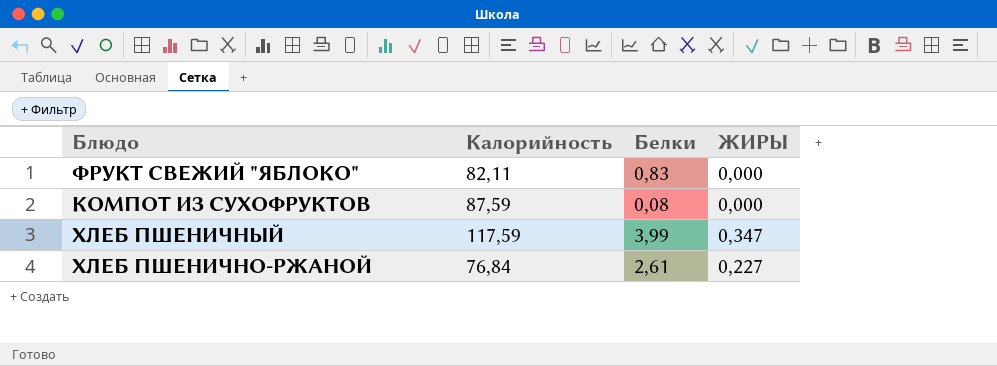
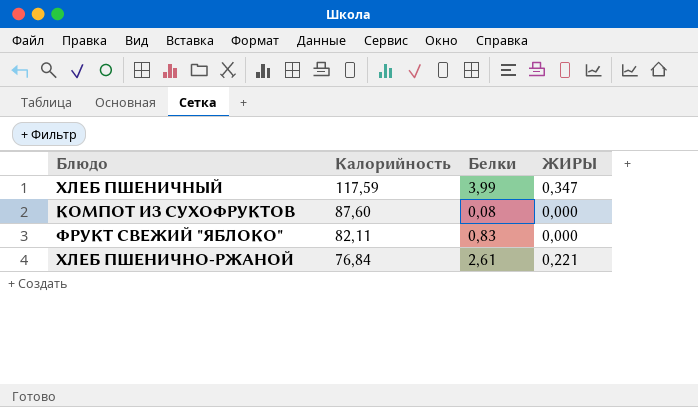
row order: none -> Калорийность descending
КОМПОТ ИЗ СУХОФРУКТОВ | Калорийность: 87,59 -> 87,60
ХЛЕБ ПШЕНИЧНО-РЖАНОЙ | ЖИРЫ: 0,227 -> 0,221

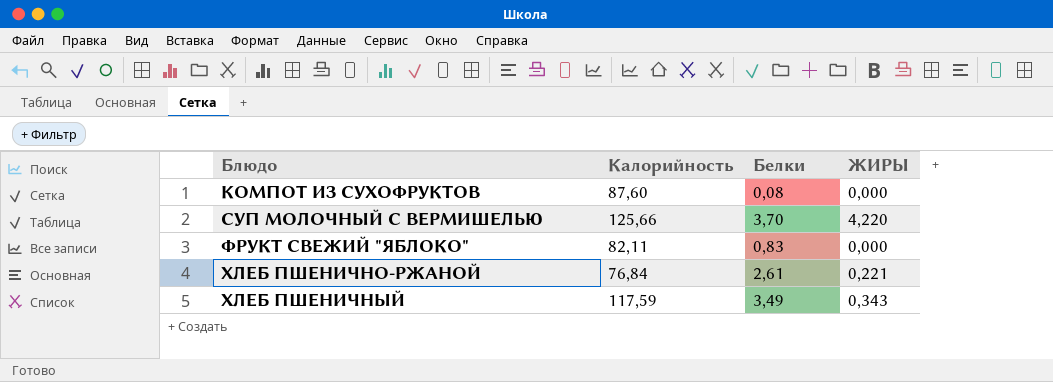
row order: Калорийность descending -> Блюдо ascending
row СУП МОЛОЧНЫЙ С ВЕРМИШЕЛЬЮ: none -> 125,66 | 3,70 | 4,220
ХЛЕБ ПШЕНИЧНЫЙ | Белки: 3,99 -> 3,49
ХЛЕБ ПШЕНИЧНЫЙ | ЖИРЫ: 0,347 -> 0,343

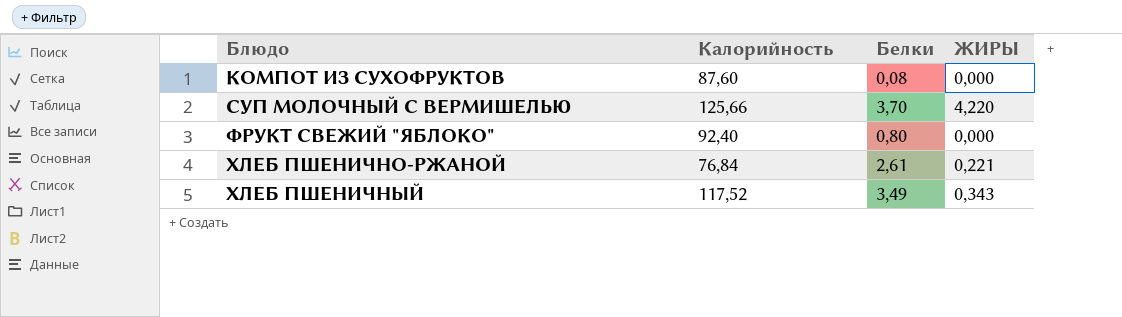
ФРУКТ СВЕЖИЙ "ЯБЛОКО" | Калорийность: 82,11 -> 92,40
ФРУКТ СВЕЖИЙ "ЯБЛОКО" | Белки: 0,83 -> 0,80
ХЛЕБ ПШЕНИЧНЫЙ | Калорийность: 117,59 -> 117,52

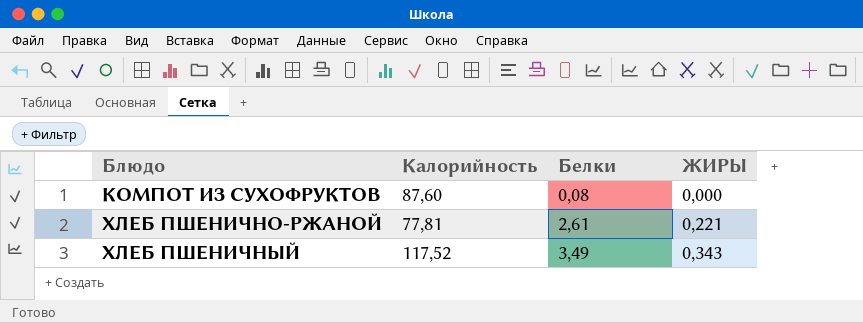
row СУП МОЛОЧНЫЙ С ВЕРМИШЕЛЬЮ: 125,66 | 3,70 | 4,220 -> none
row ФРУКТ СВЕЖИЙ "ЯБЛОКО": 92,40 | 0,80 | 0,000 -> none
ХЛЕБ ПШЕНИЧНО-РЖАНОЙ | Калорийность: 76,84 -> 77,81

